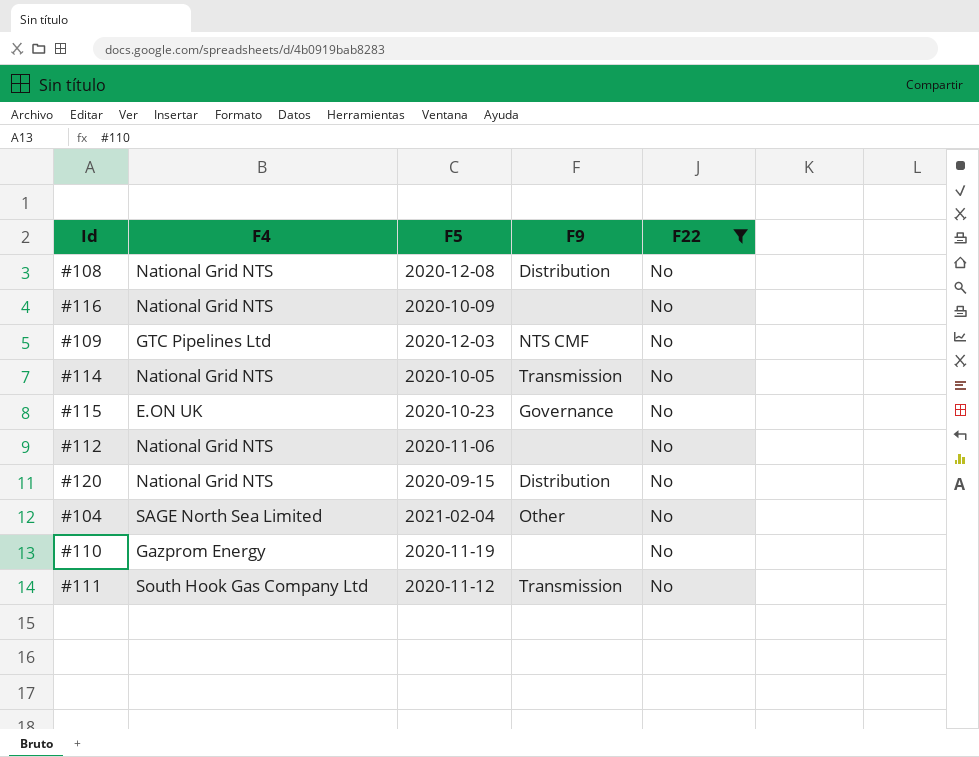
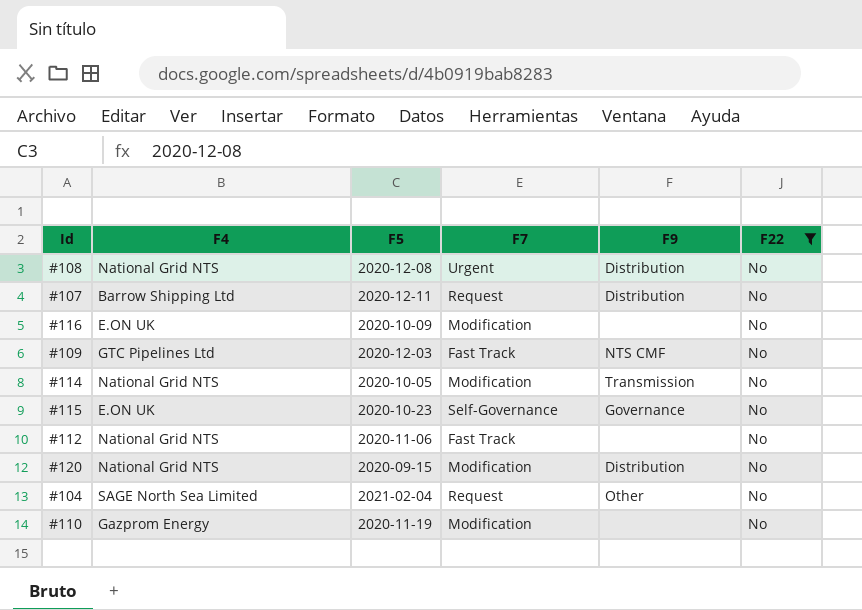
column F7 | position: none -> 4
row #111: South Hook Gas Company Ltd | 2020-11-12 | Transmission | No -> none
row #107: none -> Barrow Shipping Ltd | 2020-12-11 | Request | Distribution | No
#116 | F4: National Grid NTS -> E.ON UK

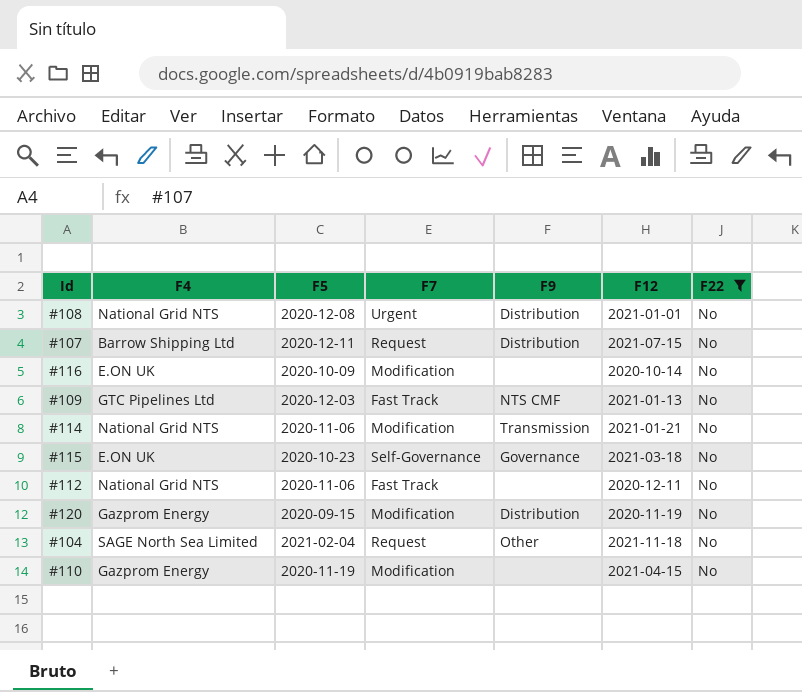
column F12 | position: none -> 6
#114 | F5: 2020-10-05 -> 2020-11-06
#120 | F4: National Grid NTS -> Gazprom Energy

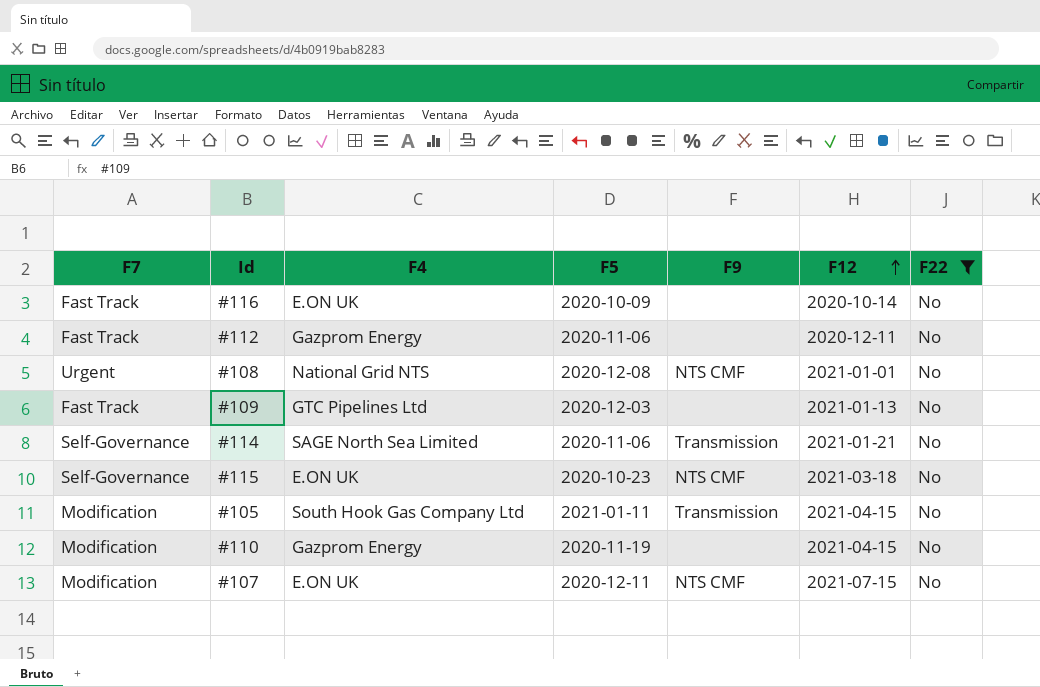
row order: none -> F12 ascending
column F7 | position: 4 -> 1
row #120: Gazprom Energy | 2020-09-15 | Modification | Distribution | 2020-11-19 | No -> none
row #104: SAGE North Sea Limited | 2021-02-04 | Request | Other | 2021-11-18 | No -> none
#116 | F7: Modification -> Fast Track
#112 | F4: National Grid NTS -> Gazprom Energy
#108 | F9: Distribution -> NTS CMF
#109 | F9: NTS CMF -> none
#114 | F7: Modification -> Self-Governance
#114 | F4: National Grid NTS -> SAGE North Sea Limited
#115 | F9: Governance -> NTS CMF
row #105: none -> Modification | South Hook Gas Company Ltd | 2021-01-11 | Transmission | 2021-04-15 | No
#107 | F7: Request -> Modification
#107 | F4: Barrow Shipping Ltd -> E.ON UK
#107 | F9: Distribution -> NTS CMF

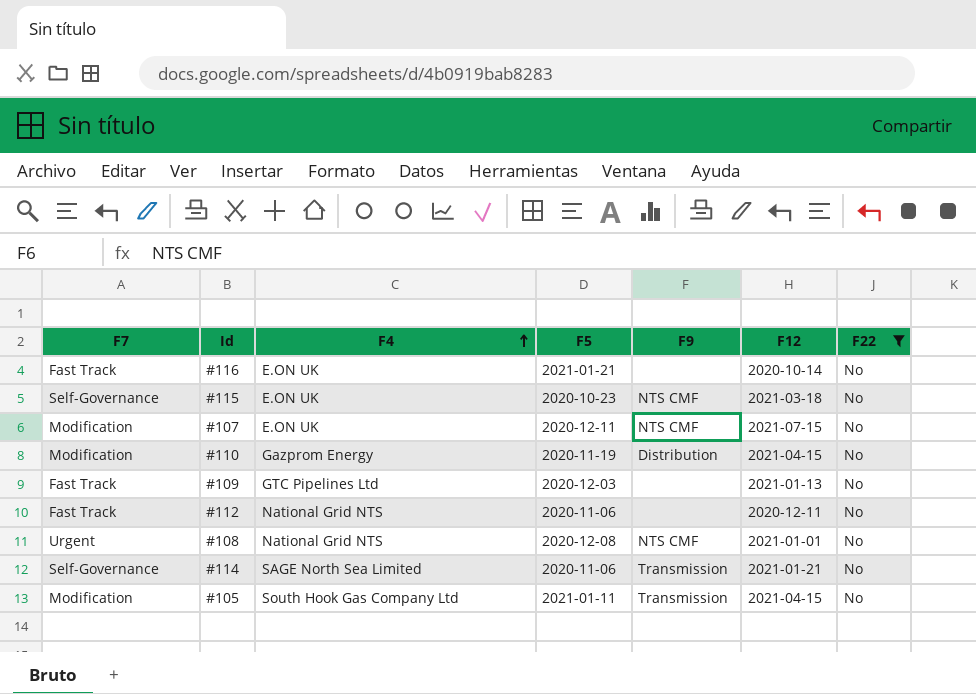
row order: F12 ascending -> F4 ascending
#116 | F5: 2020-10-09 -> 2021-01-21
#110 | F9: none -> Distribution
#112 | F4: Gazprom Energy -> National Grid NTS

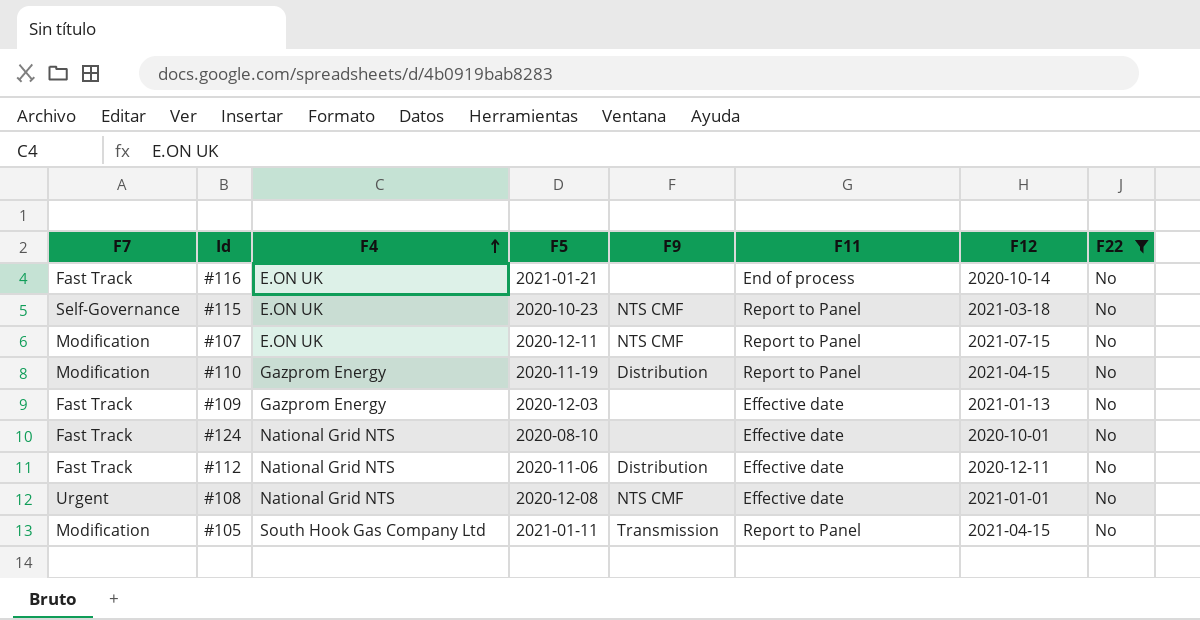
column F11 | position: none -> 6
row #114: Self-Governance | SAGE North Sea Limited | 2020-11-06 | Transmission | 2021-01-21 | No -> none
#109 | F4: GTC Pipelines Ltd -> Gazprom Energy
row #124: none -> Fast Track | National Grid NTS | 2020-08-10 | none | Effective date | 2020-10-01 | No
#112 | F9: none -> Distribution

